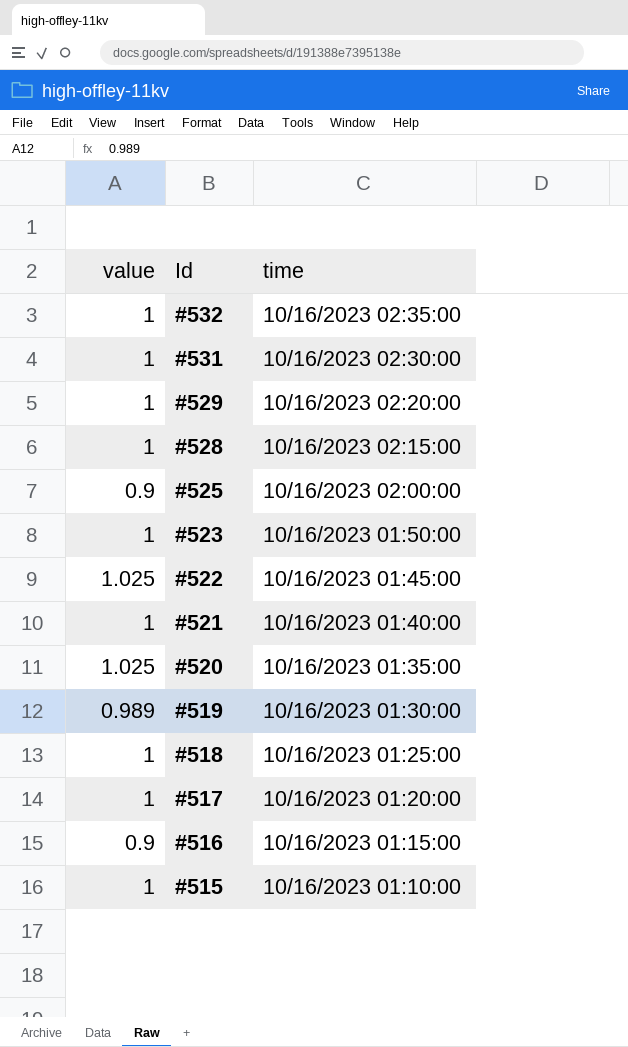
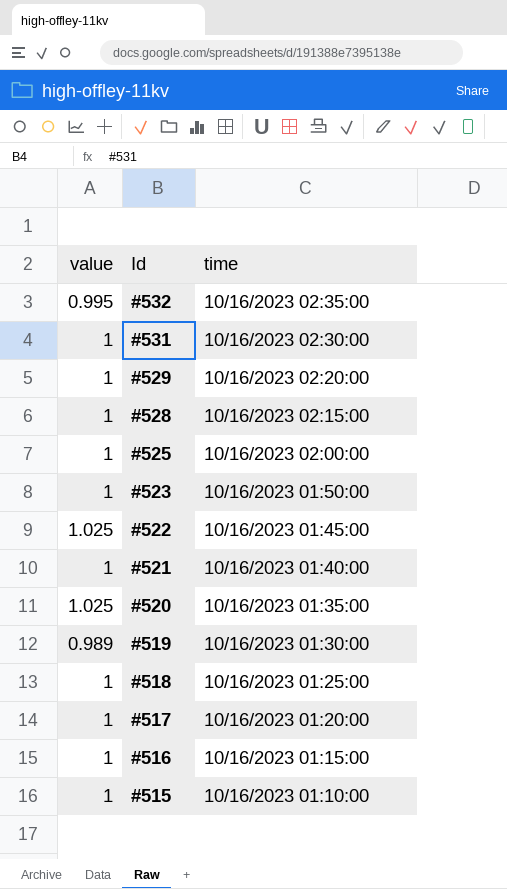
#532 | value: 1 -> 0.995
#525 | value: 0.9 -> 1
#516 | value: 0.9 -> 1

